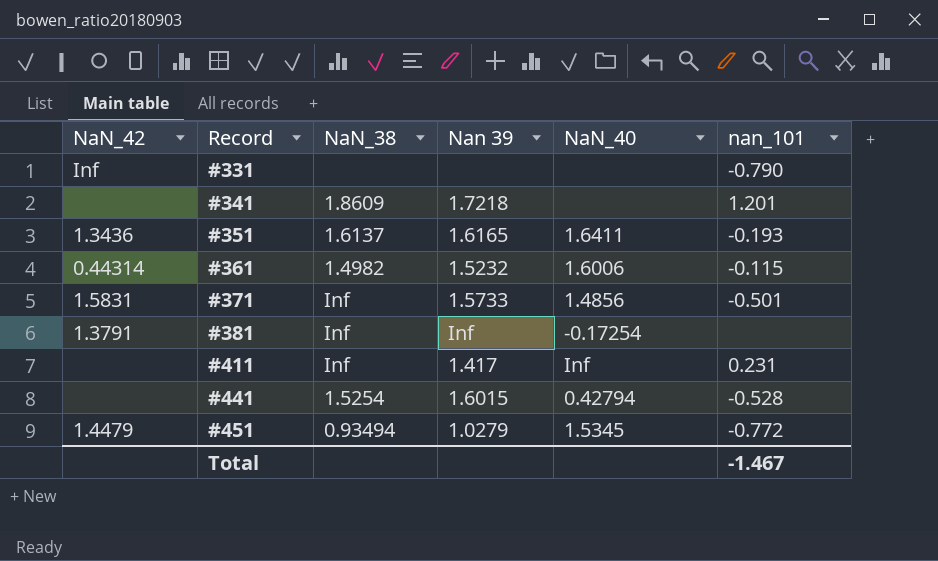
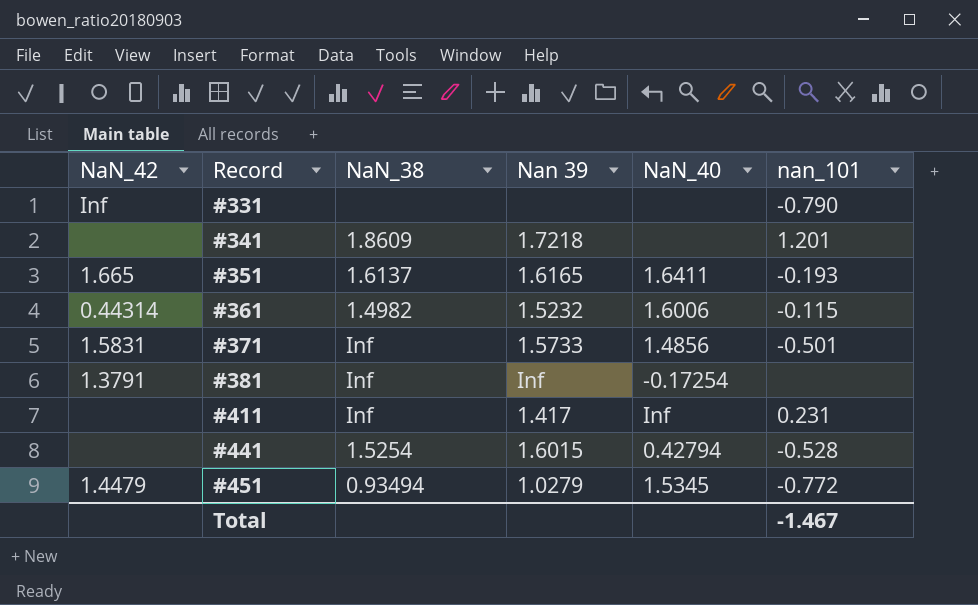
#351 | NaN_42: 1.3436 -> 1.665

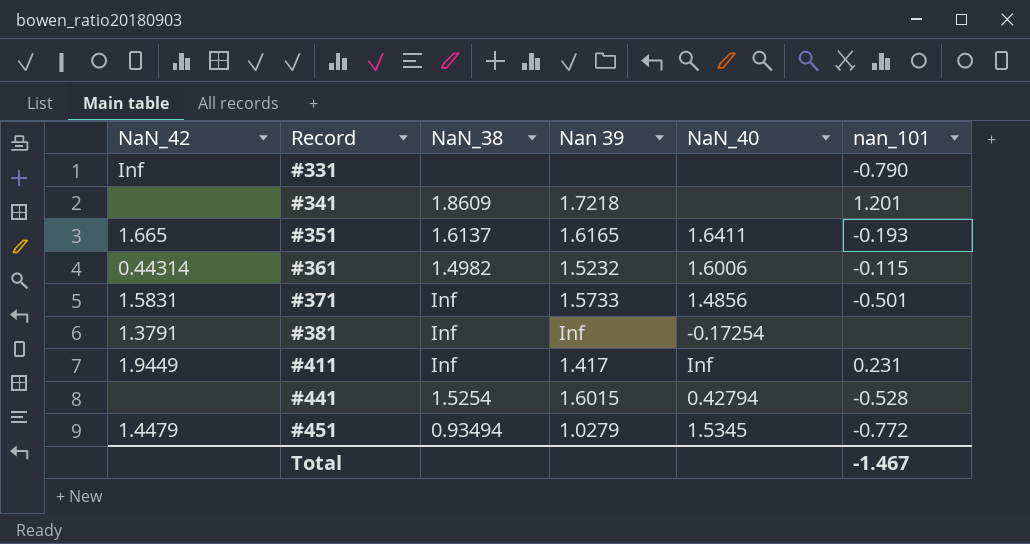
#411 | NaN_42: none -> 1.9449

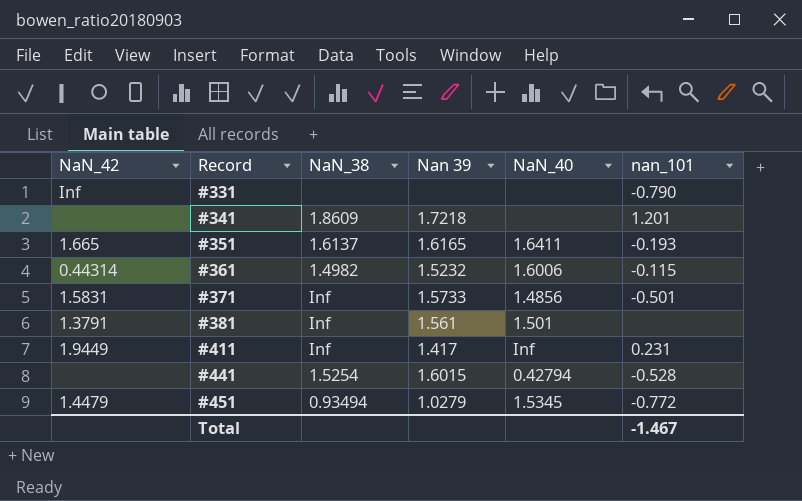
#381 | Nan 39: Inf -> 1.561
#381 | NaN_40: -0.17254 -> 1.501

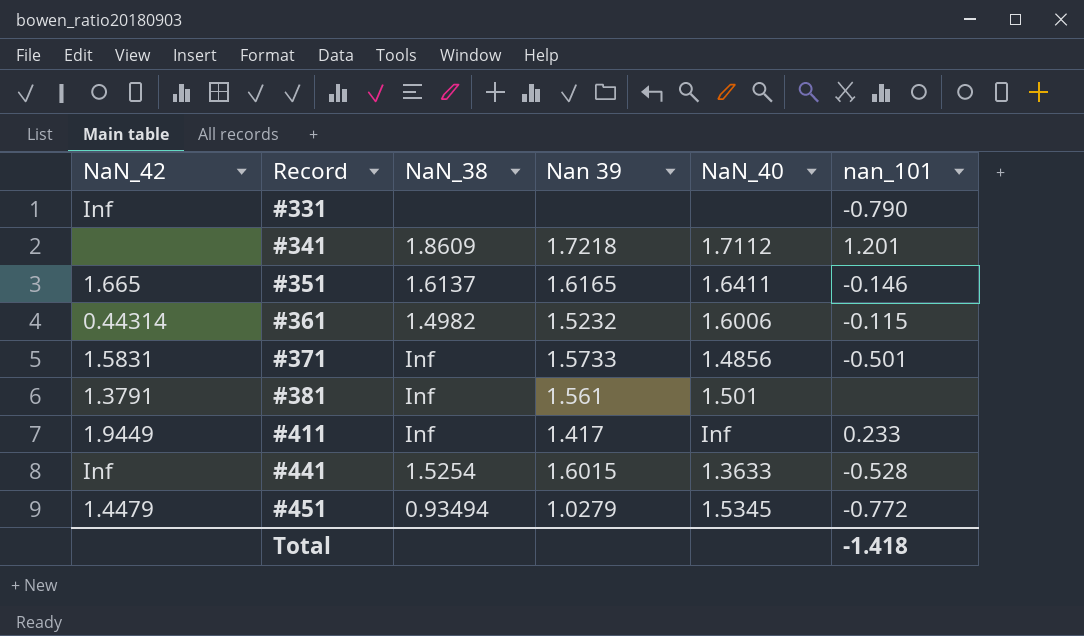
#341 | NaN_40: none -> 1.7112
#351 | nan_101: -0.193 -> -0.146
#411 | nan_101: 0.231 -> 0.233
#441 | NaN_42: none -> Inf
#441 | NaN_40: 0.42794 -> 1.3633
Total | nan_101: -1.467 -> -1.418

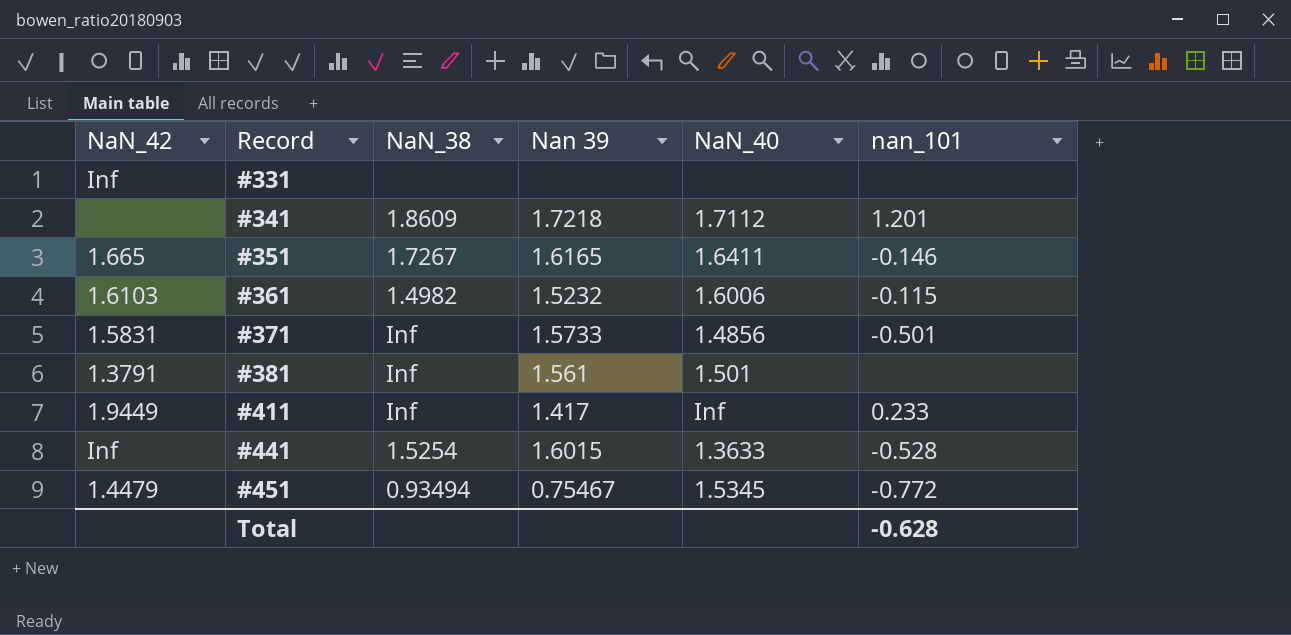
#331 | nan_101: -0.790 -> none
#351 | NaN_38: 1.6137 -> 1.7267
#361 | NaN_42: 0.44314 -> 1.6103
#451 | Nan 39: 1.0279 -> 0.75467
Total | nan_101: -1.418 -> -0.628

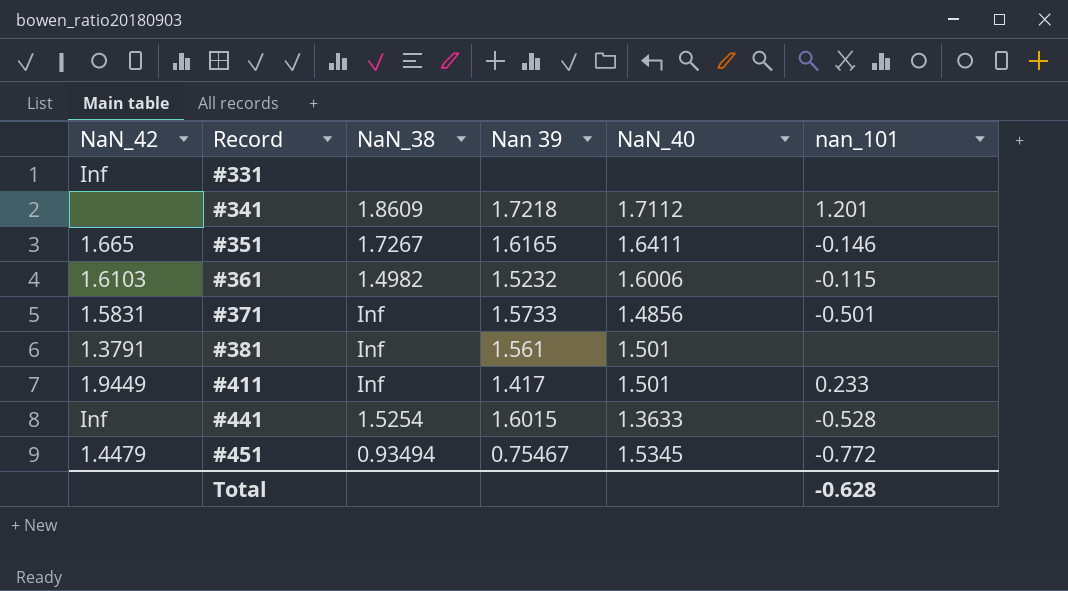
#411 | NaN_40: Inf -> 1.501

